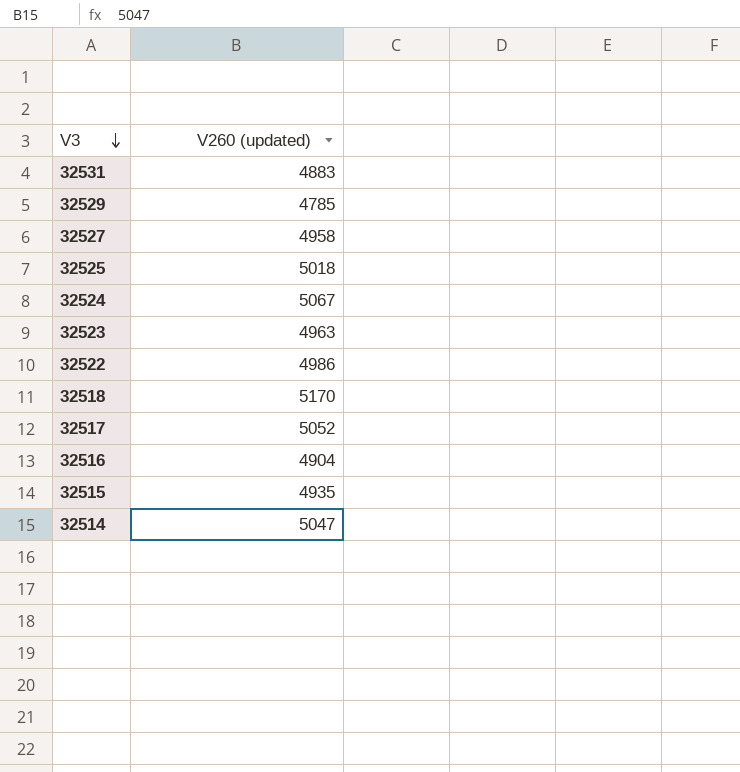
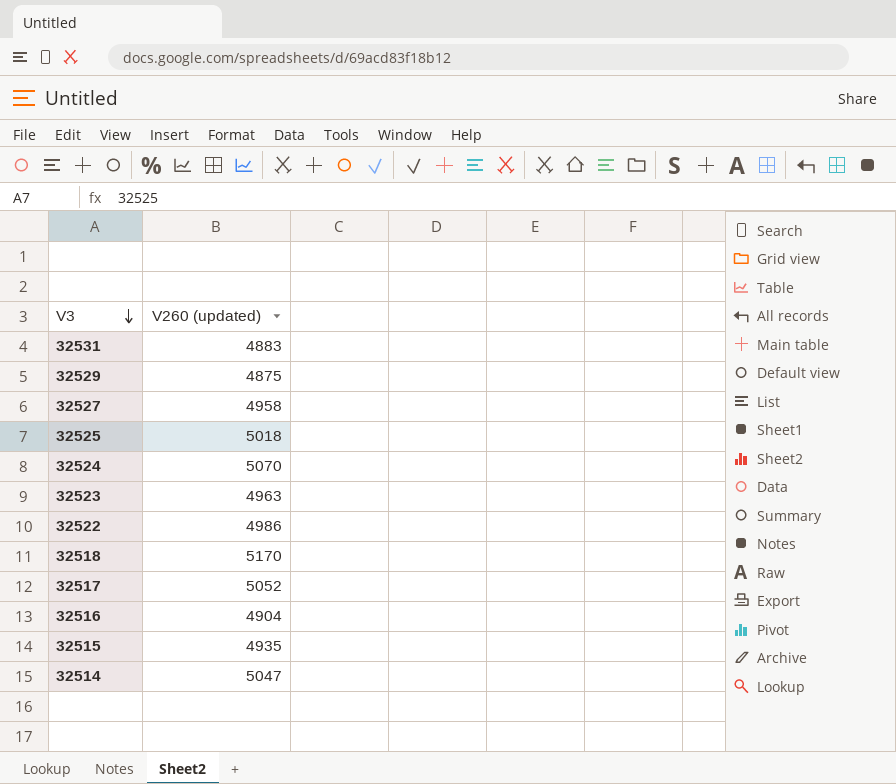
32529 | V260 (updated): 4785 -> 4875
32524 | V260 (updated): 5067 -> 5070

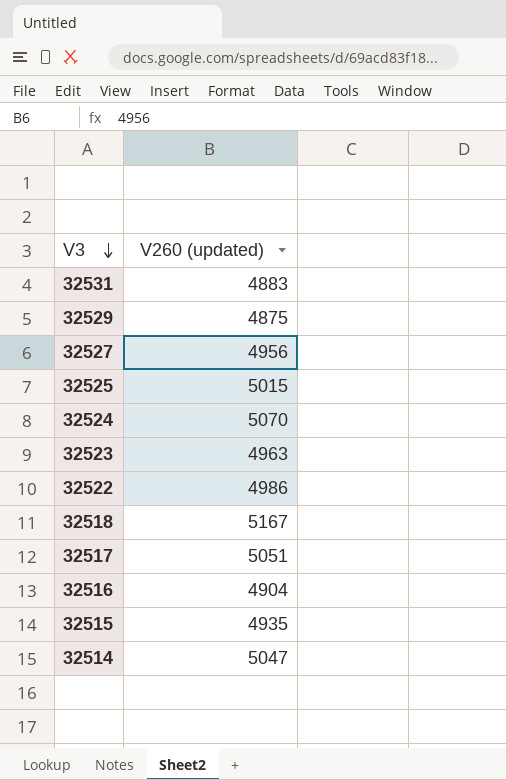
32527 | V260 (updated): 4958 -> 4956
32525 | V260 (updated): 5018 -> 5015
32518 | V260 (updated): 5170 -> 5167
32517 | V260 (updated): 5052 -> 5051

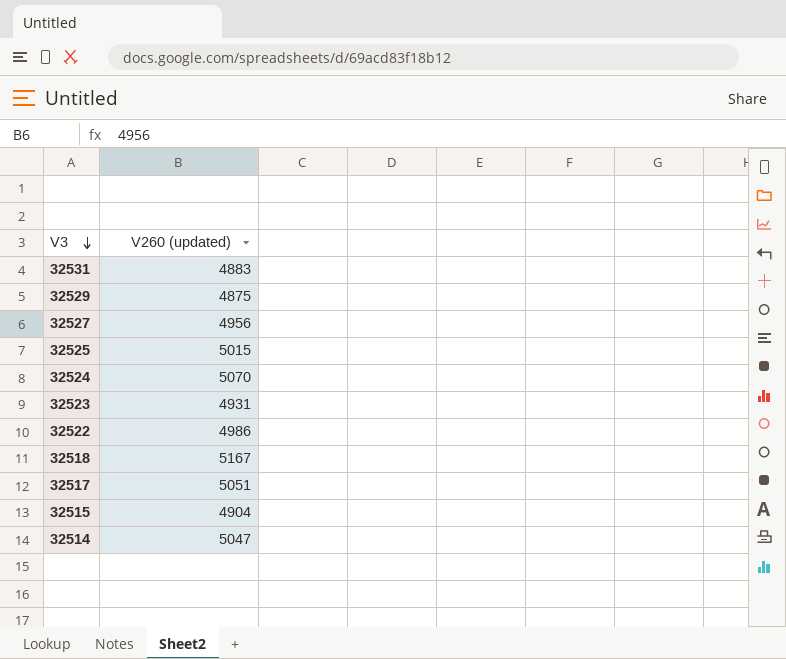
row 32516: 4904 -> none
32523 | V260 (updated): 4963 -> 4931
32515 | V260 (updated): 4935 -> 4904

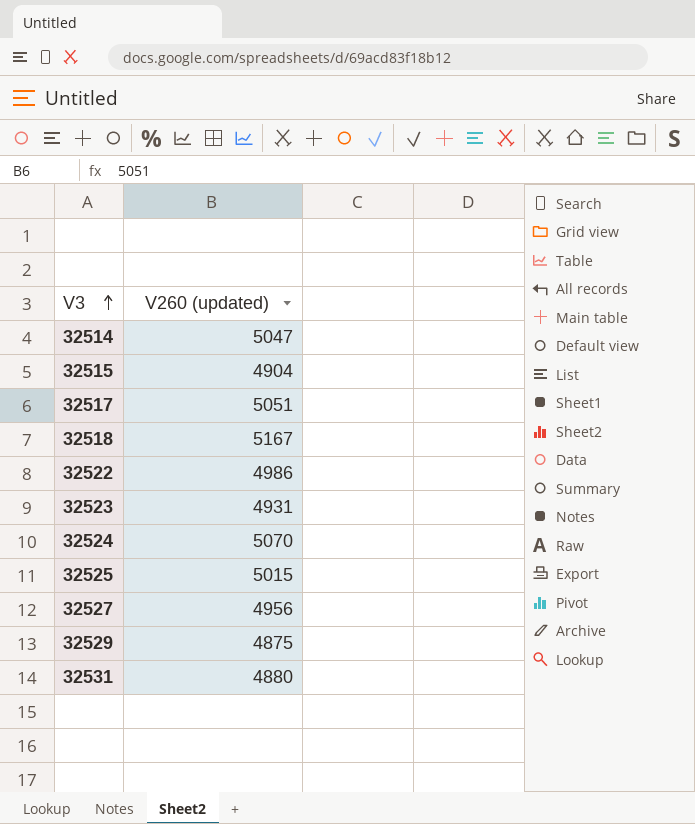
row order: V3 descending -> V3 ascending
32531 | V260 (updated): 4883 -> 4880

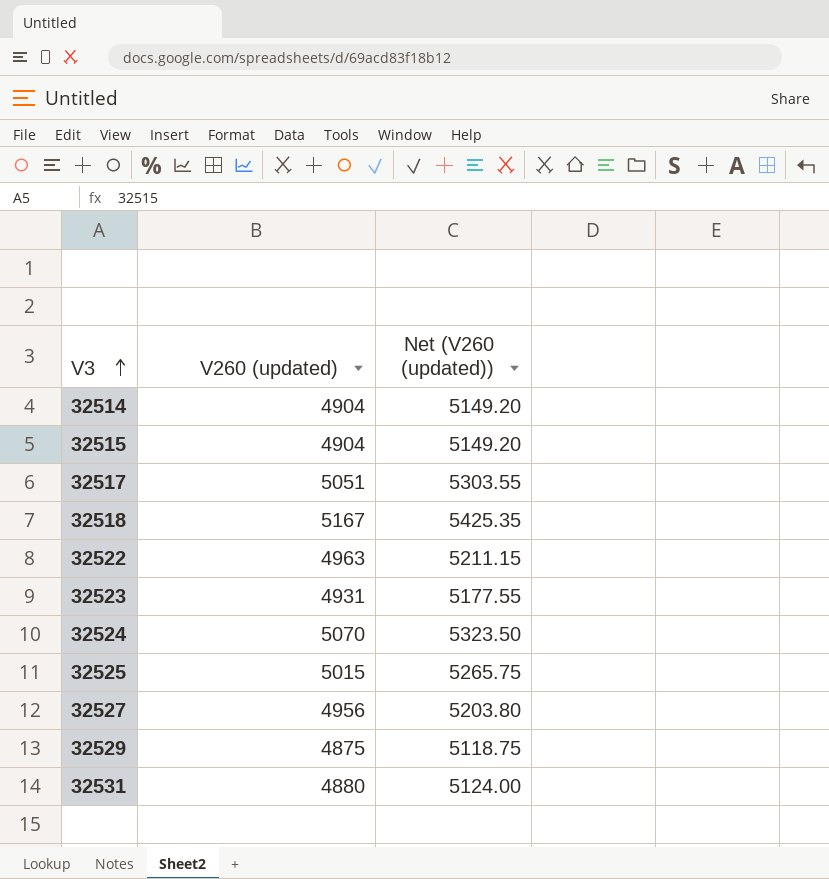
column Net (V260 (updated)) | formula: none -> [V260 (updated)] * 1.05
32514 | V260 (updated): 5047 -> 4904
32522 | V260 (updated): 4986 -> 4963

